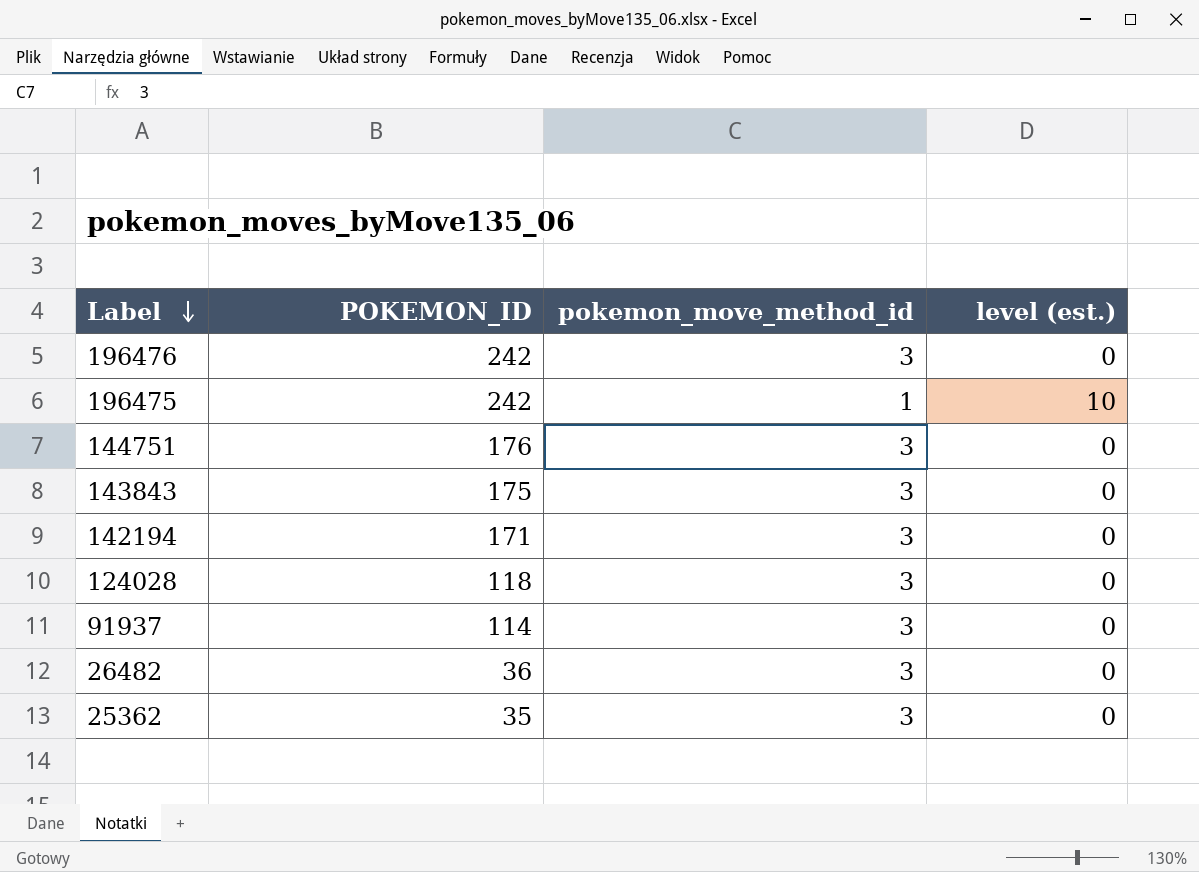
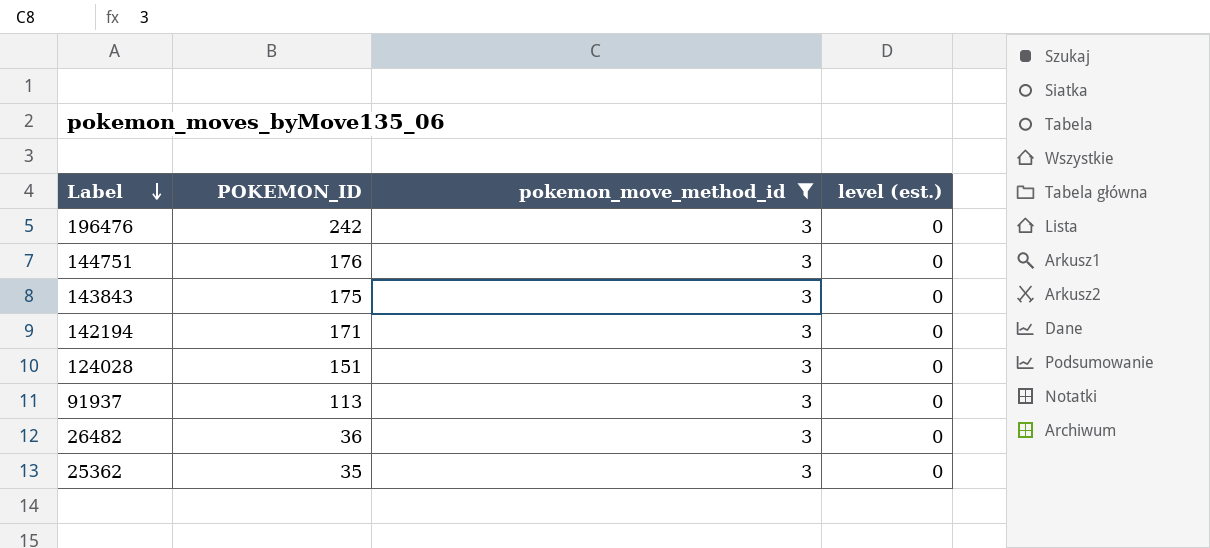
filter: none -> pokemon_move_method_id = 3
124028 | POKEMON_ID: 118 -> 151
91937 | POKEMON_ID: 114 -> 113

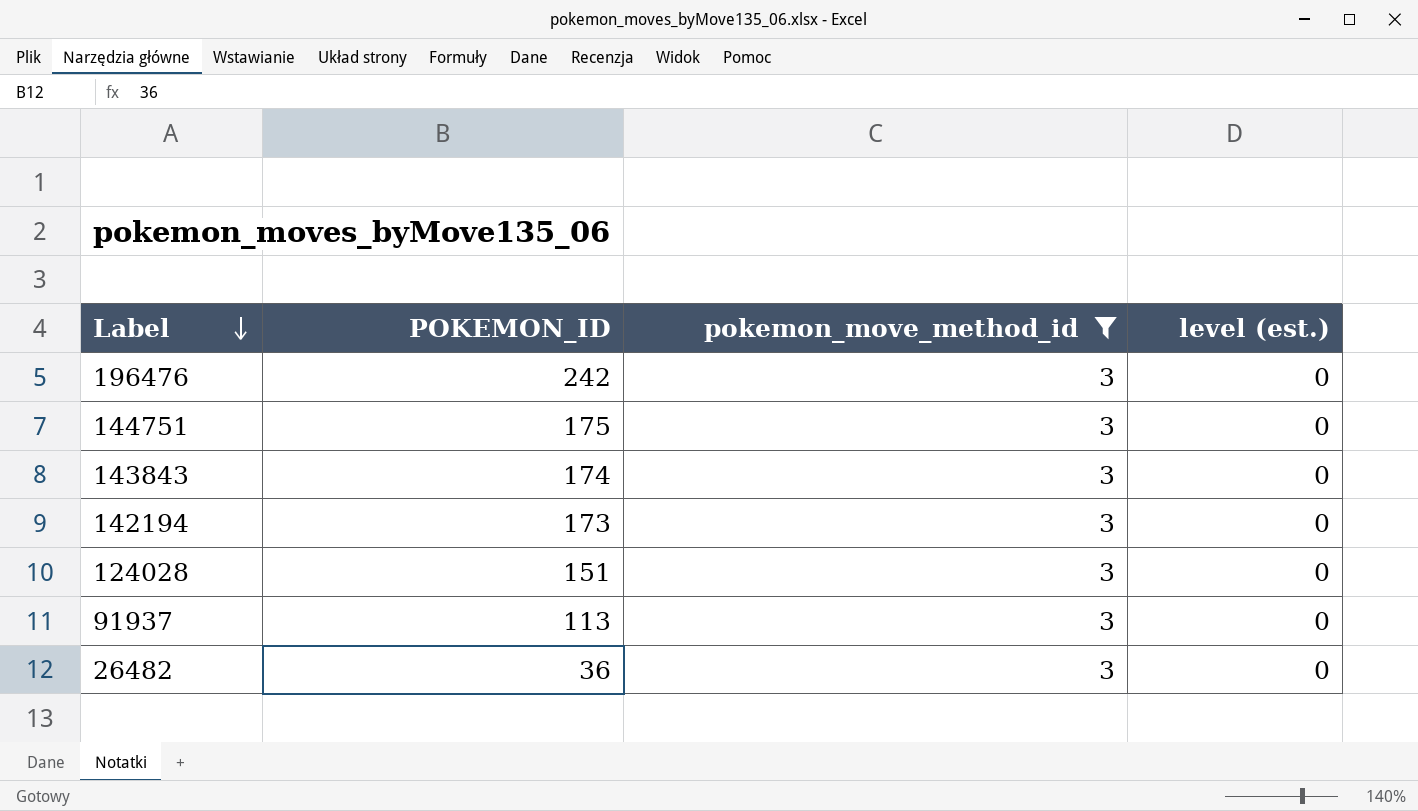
row 25362: 35 | 3 | 0 -> none
144751 | POKEMON_ID: 176 -> 175
143843 | POKEMON_ID: 175 -> 174
142194 | POKEMON_ID: 171 -> 173

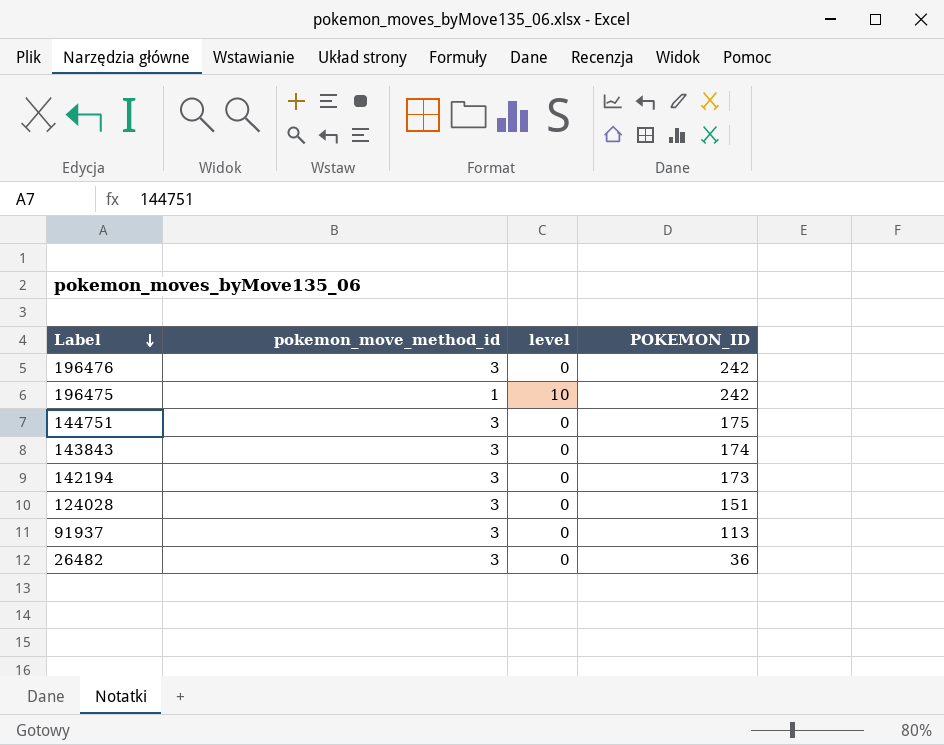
filter: pokemon_move_method_id = 3 -> none
column name: level (est.) -> level
column POKEMON_ID | position: 2 -> 4

